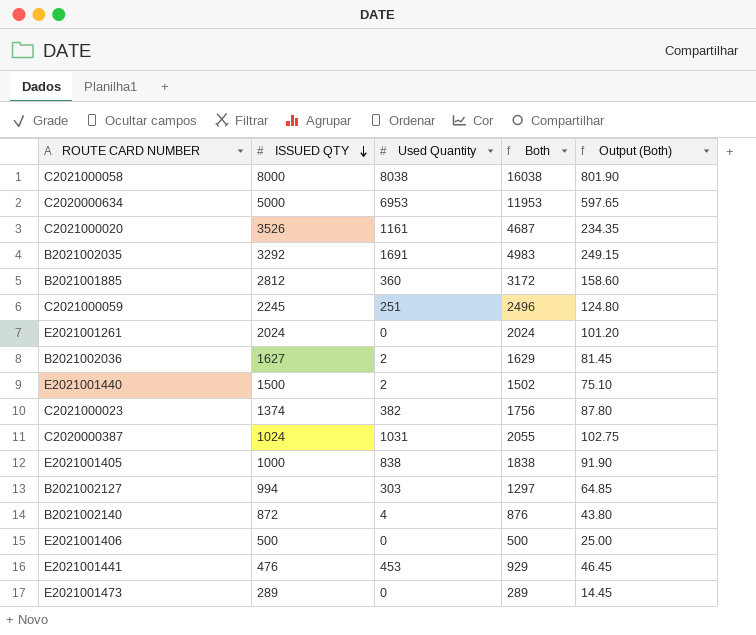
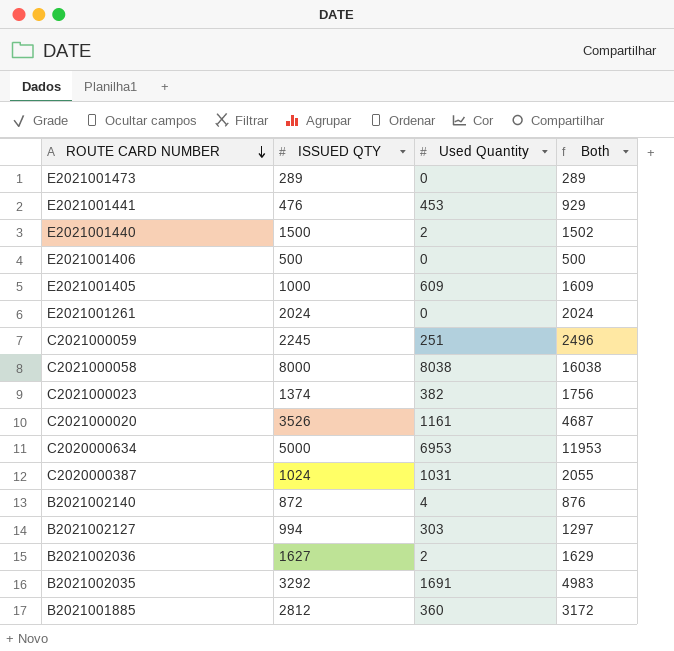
row order: ISSUED QTY descending -> ROUTE CARD NUMBER descending
column Output (Both) | formula: [Both] * 0.05 -> none
E2021001405 | Used Quantity: 838 -> 609
E2021001405 | Both: 1838 -> 1609

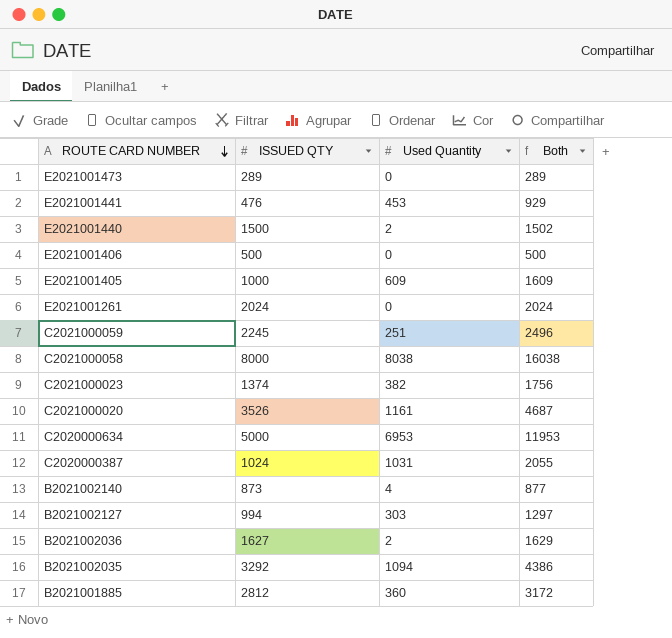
B2021002140 | ISSUED QTY: 872 -> 873
B2021002140 | Both: 876 -> 877
B2021002035 | Used Quantity: 1691 -> 1094
B2021002035 | Both: 4983 -> 4386

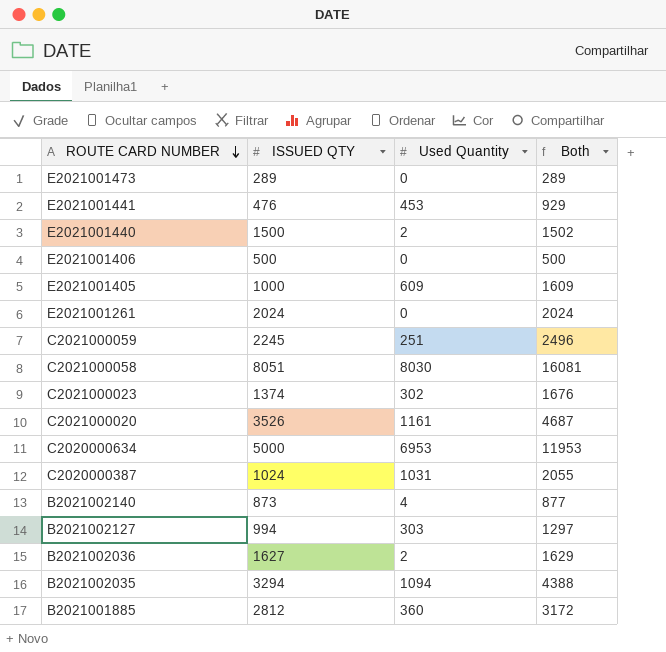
C2021000058 | ISSUED QTY: 8000 -> 8051
C2021000058 | Used Quantity: 8038 -> 8030
C2021000058 | Both: 16038 -> 16081
C2021000023 | Used Quantity: 382 -> 302
C2021000023 | Both: 1756 -> 1676
B2021002035 | ISSUED QTY: 3292 -> 3294
B2021002035 | Both: 4386 -> 4388

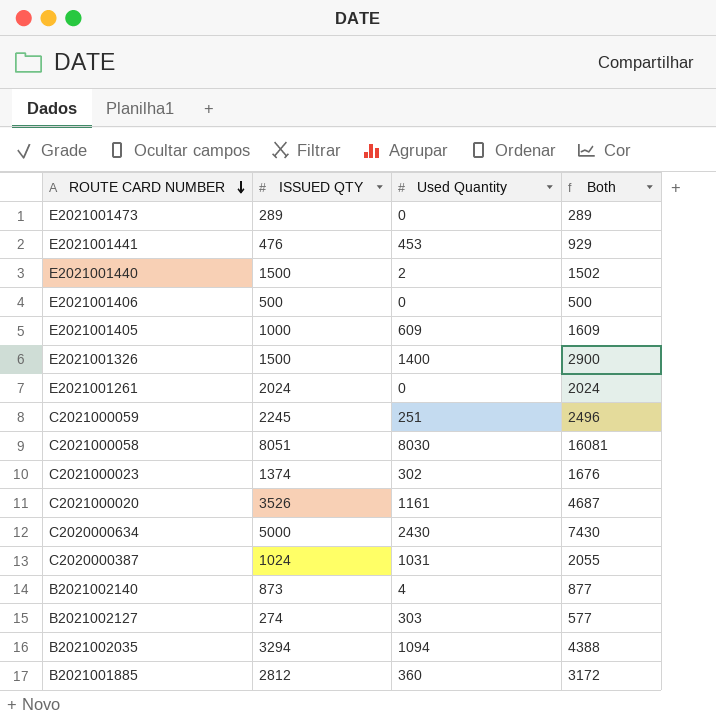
row B2021002036: 1627 | 2 | 1629 -> none
row E2021001326: none -> 1500 | 1400 | 2900
C2020000634 | Used Quantity: 6953 -> 2430
C2020000634 | Both: 11953 -> 7430
B2021002127 | ISSUED QTY: 994 -> 274
B2021002127 | Both: 1297 -> 577

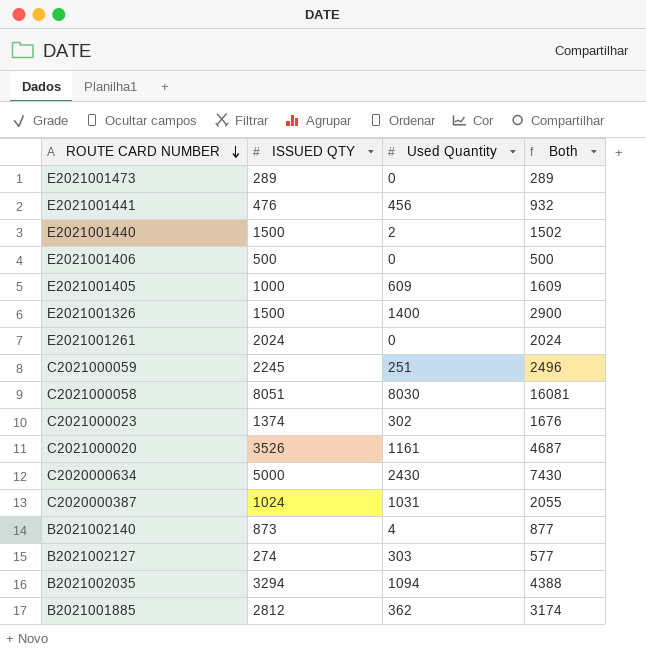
E2021001441 | Used Quantity: 453 -> 456
E2021001441 | Both: 929 -> 932
B2021001885 | Used Quantity: 360 -> 362
B2021001885 | Both: 3172 -> 3174

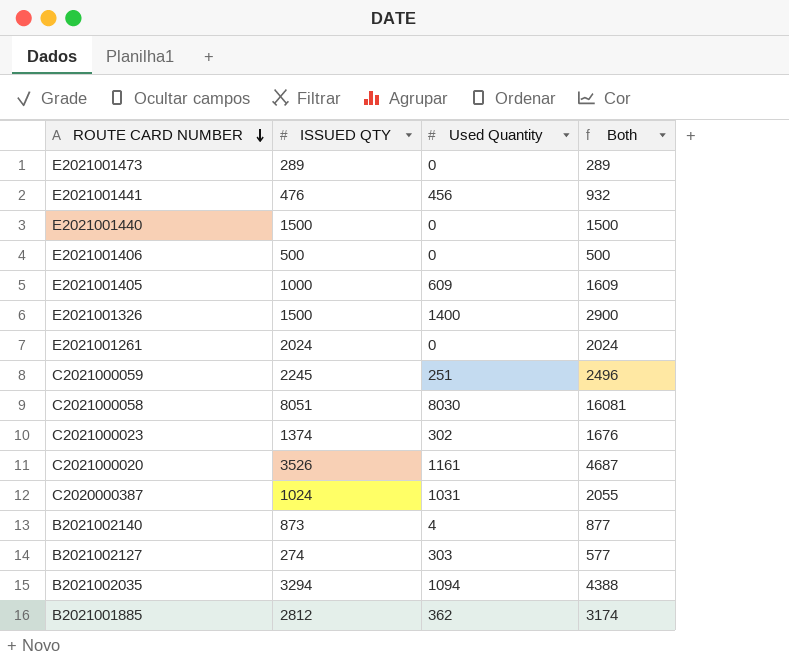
row C2020000634: 5000 | 2430 | 7430 -> none
E2021001440 | Used Quantity: 2 -> 0
E2021001440 | Both: 1502 -> 1500

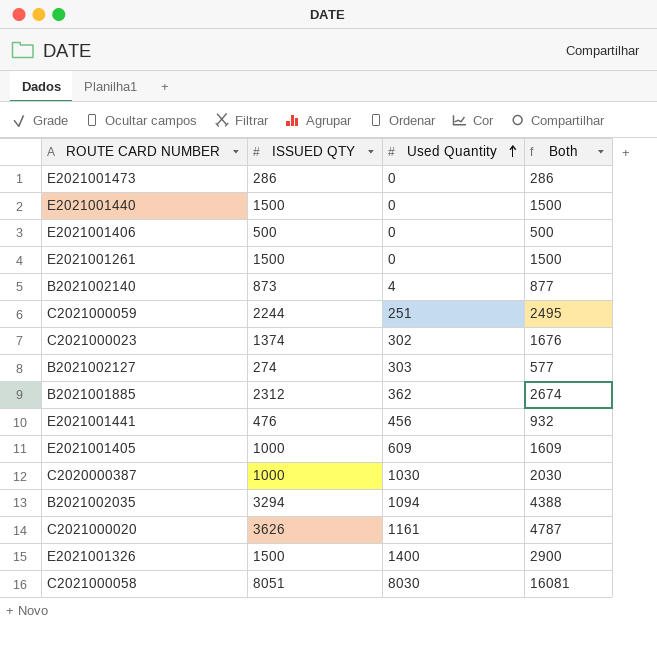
row order: ROUTE CARD NUMBER descending -> Used Quantity ascending
E2021001473 | ISSUED QTY: 289 -> 286
E2021001473 | Both: 289 -> 286
E2021001261 | ISSUED QTY: 2024 -> 1500
E2021001261 | Both: 2024 -> 1500
C2021000059 | ISSUED QTY: 2245 -> 2244
C2021000059 | Both: 2496 -> 2495
B2021001885 | ISSUED QTY: 2812 -> 2312
B2021001885 | Both: 3174 -> 2674
C2020000387 | ISSUED QTY: 1024 -> 1000
C2020000387 | Used Quantity: 1031 -> 1030
C2020000387 | Both: 2055 -> 2030
C2021000020 | ISSUED QTY: 3526 -> 3626
C2021000020 | Both: 4687 -> 4787

